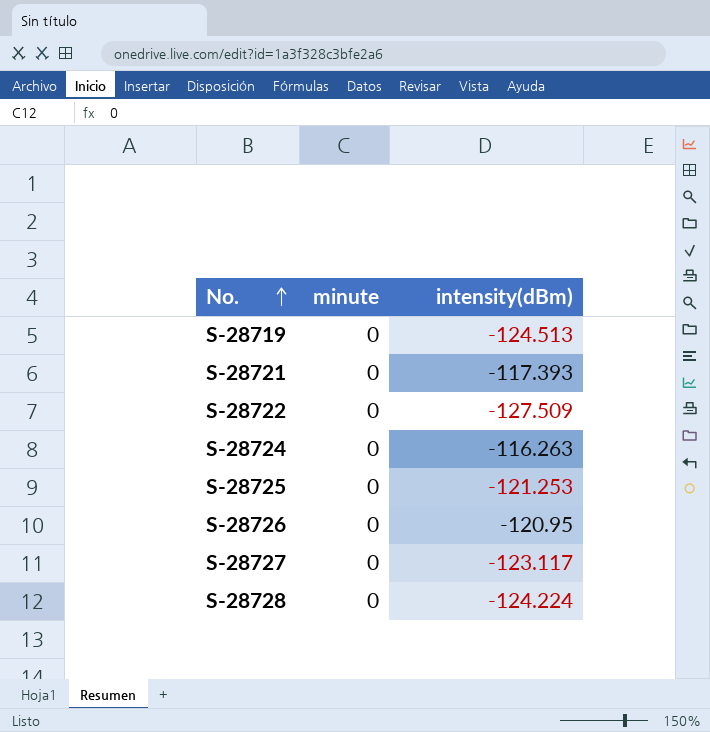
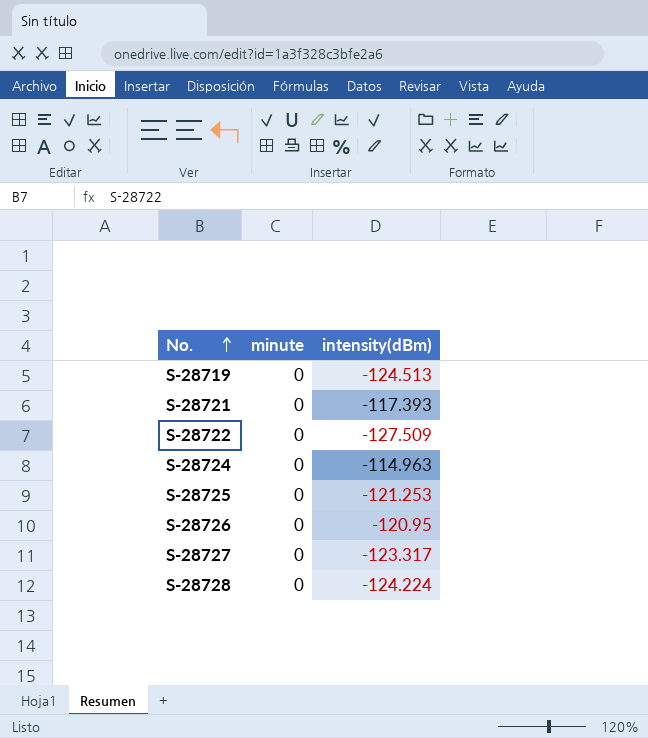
S-28724 | intensity(dBm): -116.263 -> -114.963
S-28727 | intensity(dBm): -123.117 -> -123.317

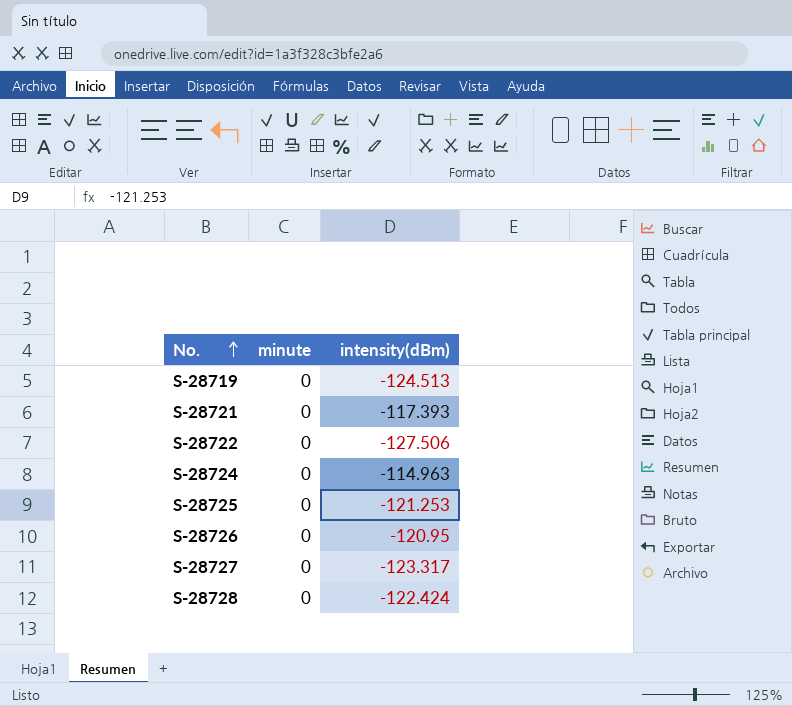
S-28722 | intensity(dBm): -127.509 -> -127.506
S-28728 | intensity(dBm): -124.224 -> -122.424

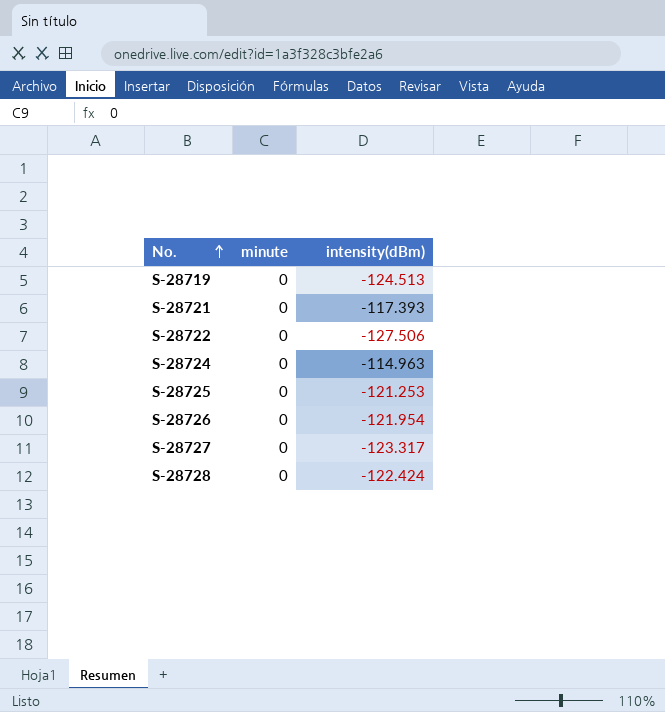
S-28726 | intensity(dBm): -120.95 -> -121.954

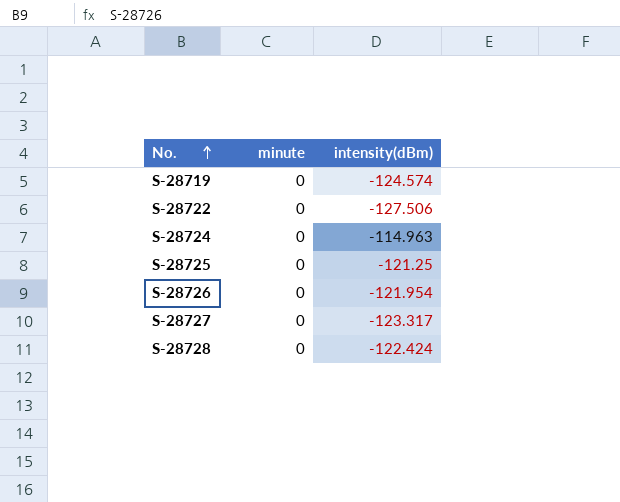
row S-28721: 0 | -117.393 -> none
S-28719 | intensity(dBm): -124.513 -> -124.574
S-28725 | intensity(dBm): -121.253 -> -121.25

